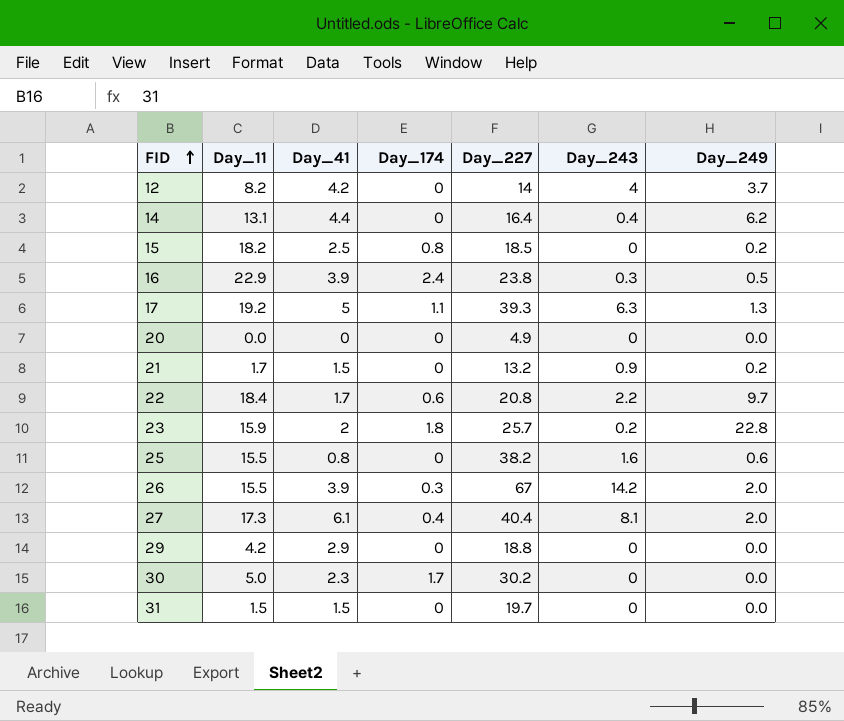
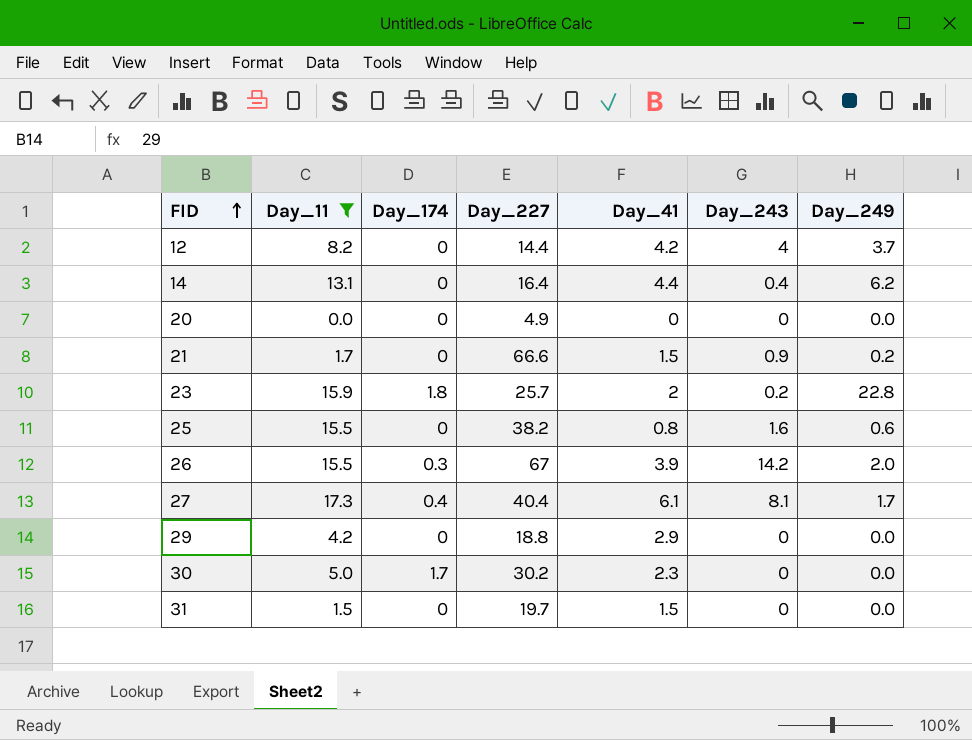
filter: none -> Day_11 <= 17.3
column Day_41 | position: 3 -> 5
12 | Day_227: 14 -> 14.4
21 | Day_227: 13.2 -> 66.6
27 | Day_249: 2.0 -> 1.7

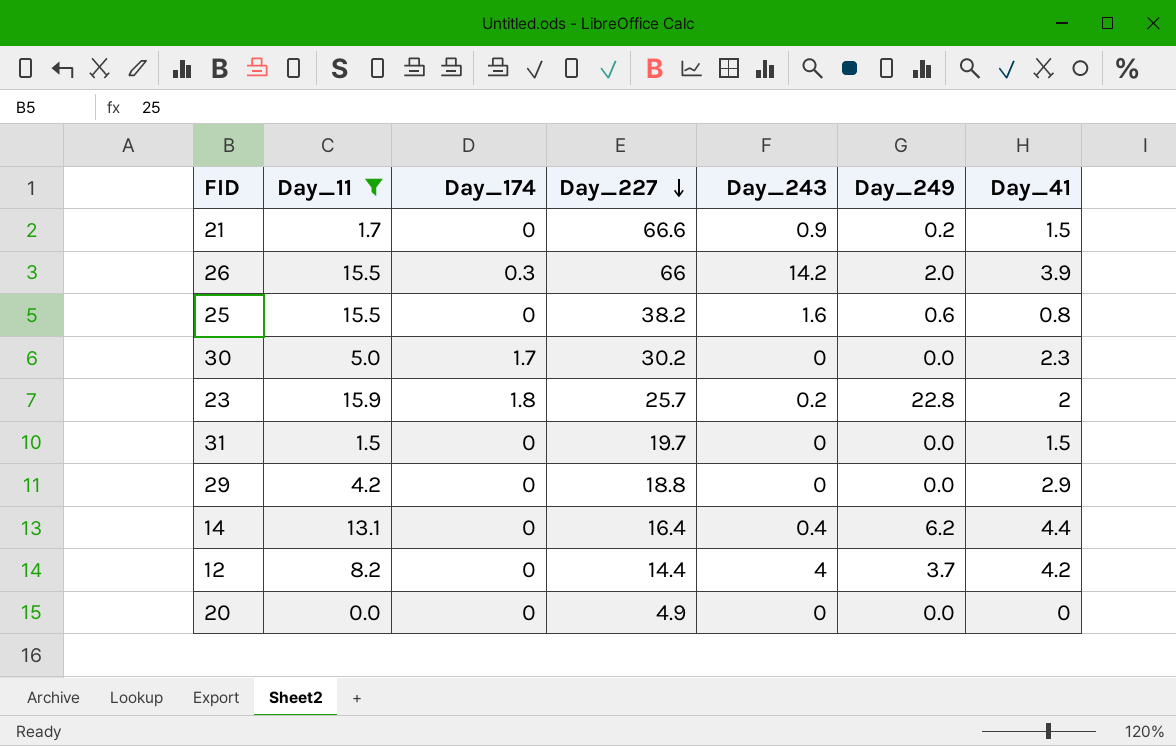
row order: FID ascending -> Day_227 descending
column Day_41 | position: 5 -> 7
row 27: 17.3 | 0.4 | 40.4 | 6.1 | 8.1 | 1.7 -> none
26 | Day_227: 67 -> 66

